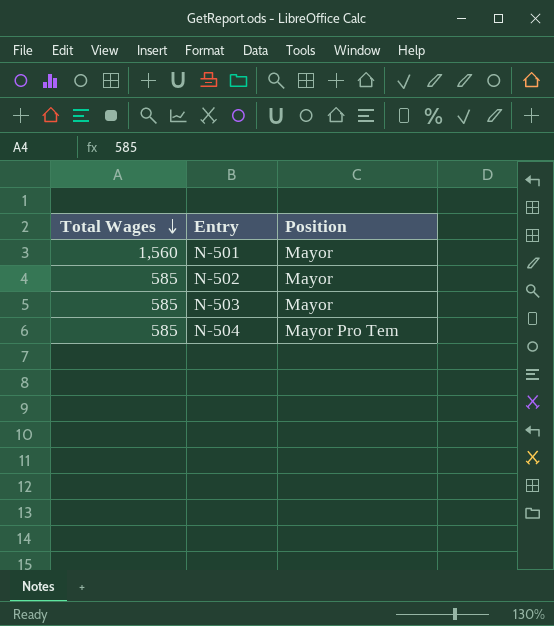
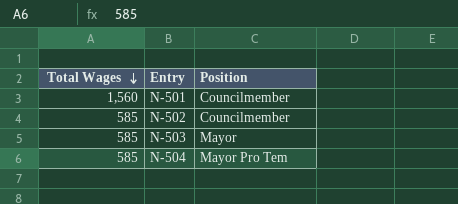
N-501 | Position: Mayor -> Councilmember
N-502 | Position: Mayor -> Councilmember

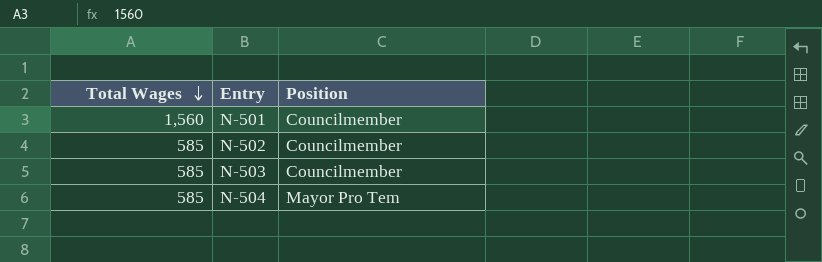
N-503 | Position: Mayor -> Councilmember

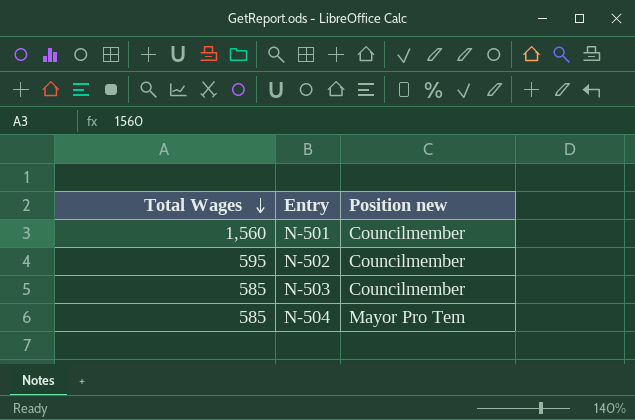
column name: Position -> Position new
N-502 | Total Wages: 585 -> 595

